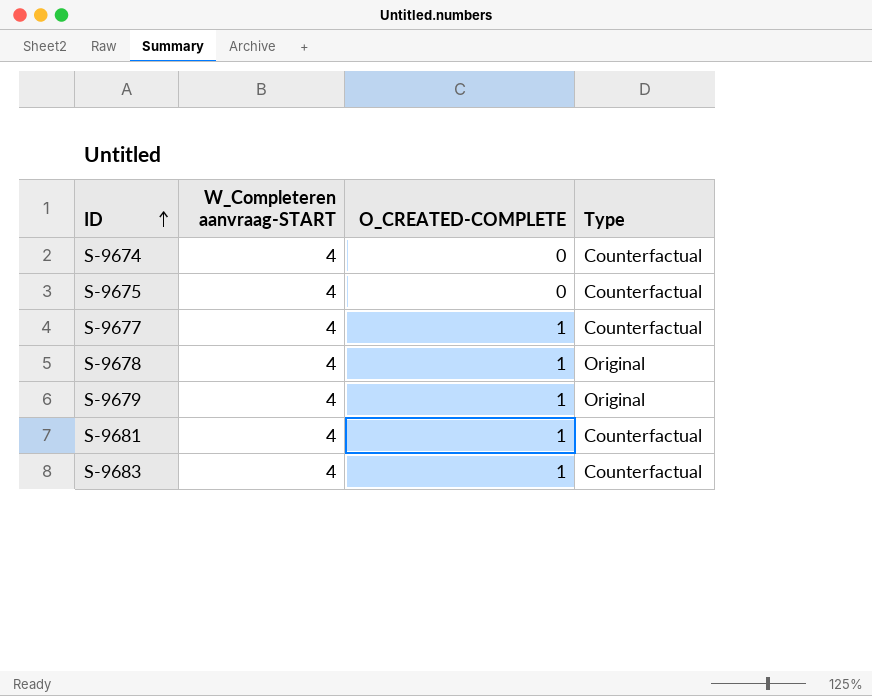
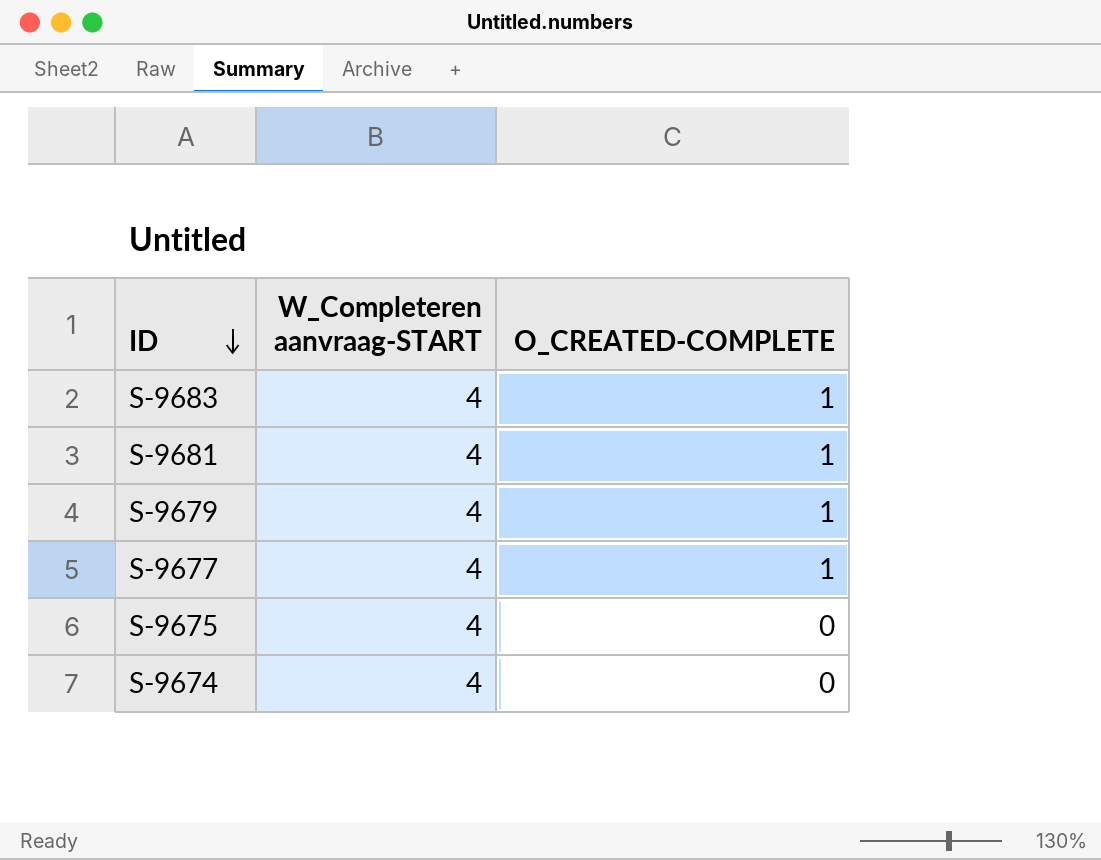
row order: ID ascending -> ID descending
column Type | position: 4 -> none
row S-9678: 4 | 1 | Original -> none

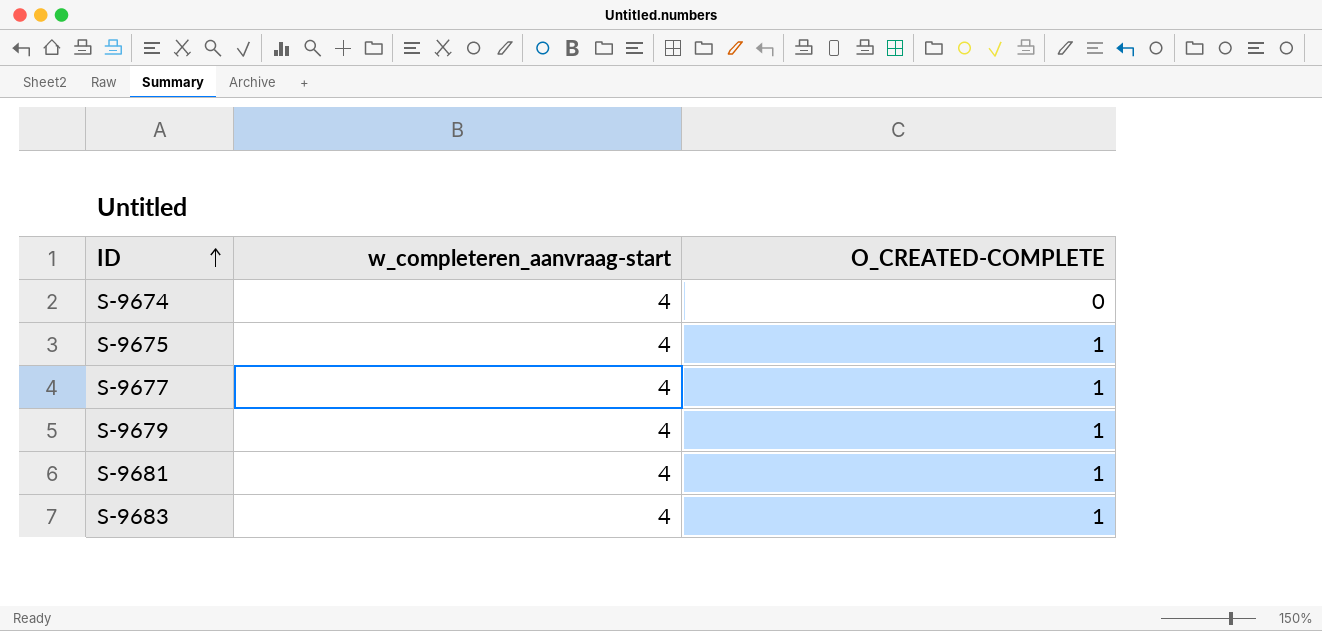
row order: ID descending -> ID ascending
column name: W_Completeren aanvraag-START -> w_completeren_aanvraag-start
S-9675 | O_CREATED-COMPLETE: 0 -> 1

